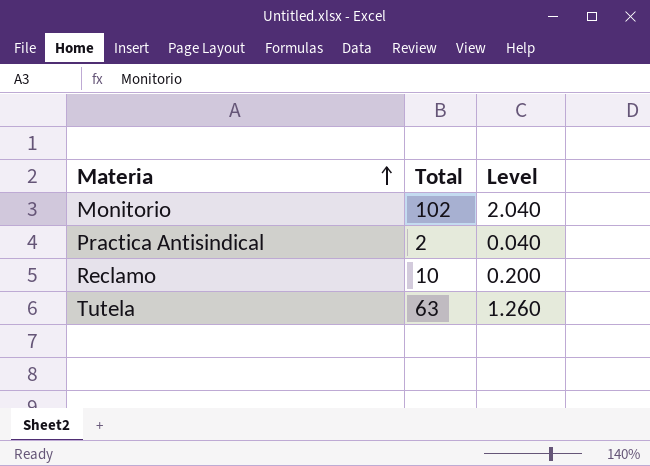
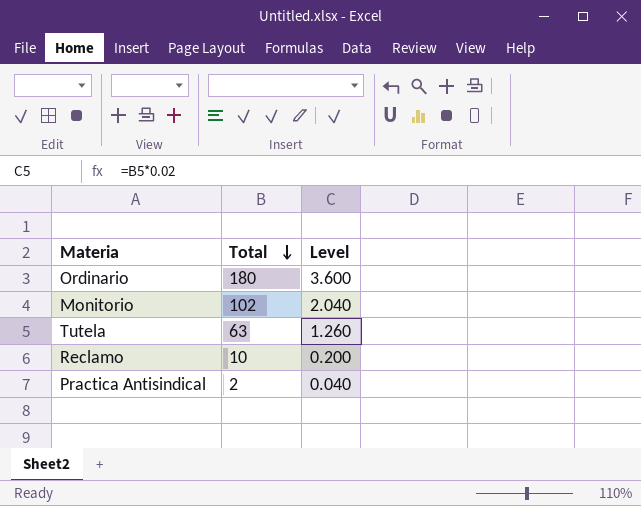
row order: Materia ascending -> Total descending
row Ordinario: none -> 180 | 3.600

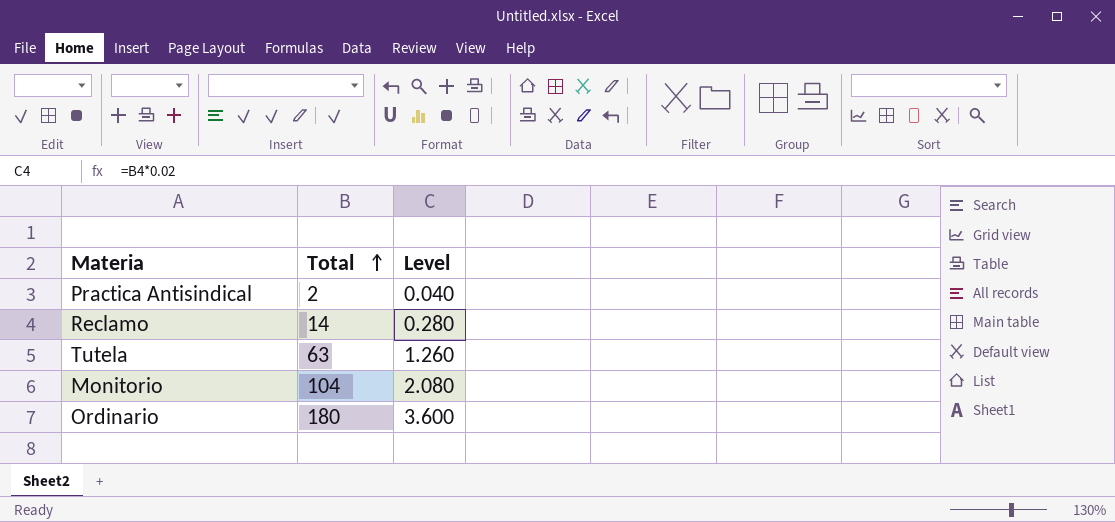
row order: Total descending -> Total ascending
Reclamo | Total: 10 -> 14
Reclamo | Level: 0.200 -> 0.280
Monitorio | Total: 102 -> 104
Monitorio | Level: 2.040 -> 2.080

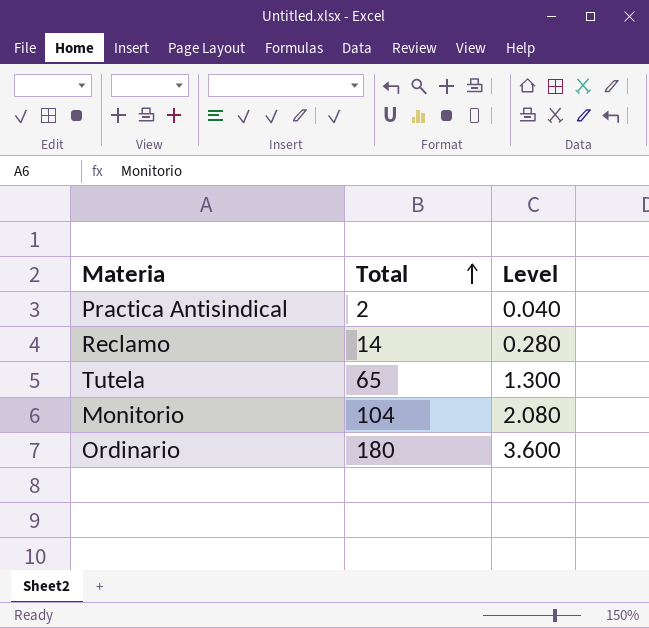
Tutela | Total: 63 -> 65
Tutela | Level: 1.260 -> 1.300

